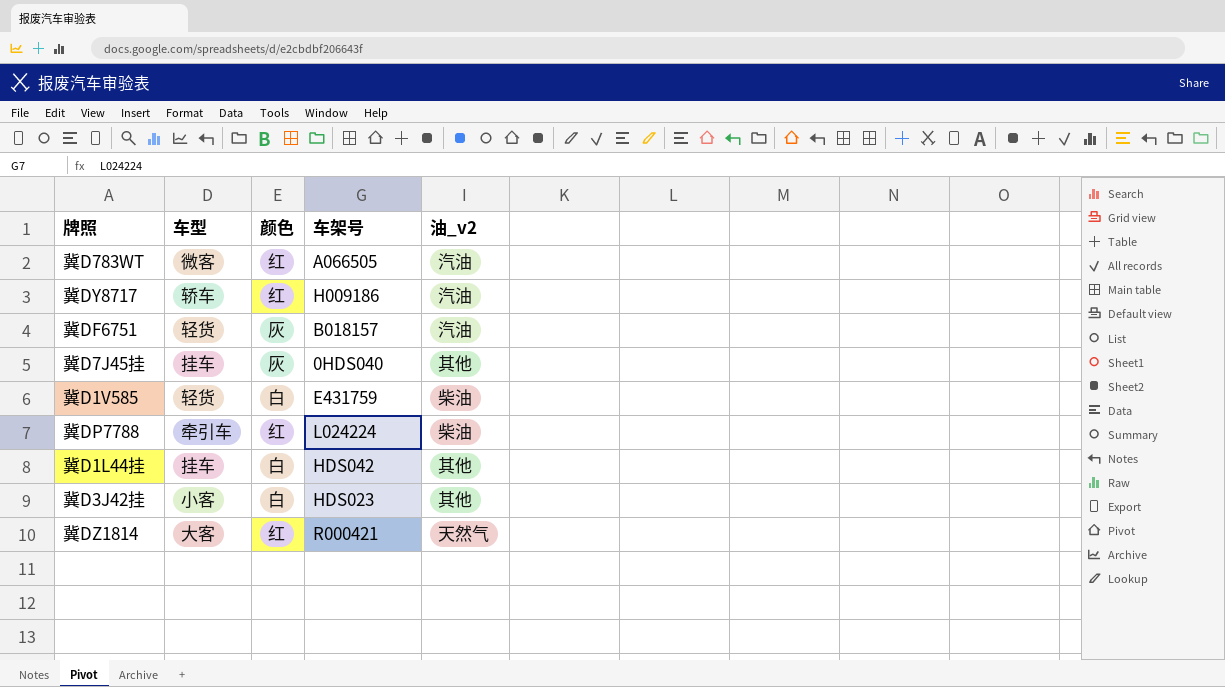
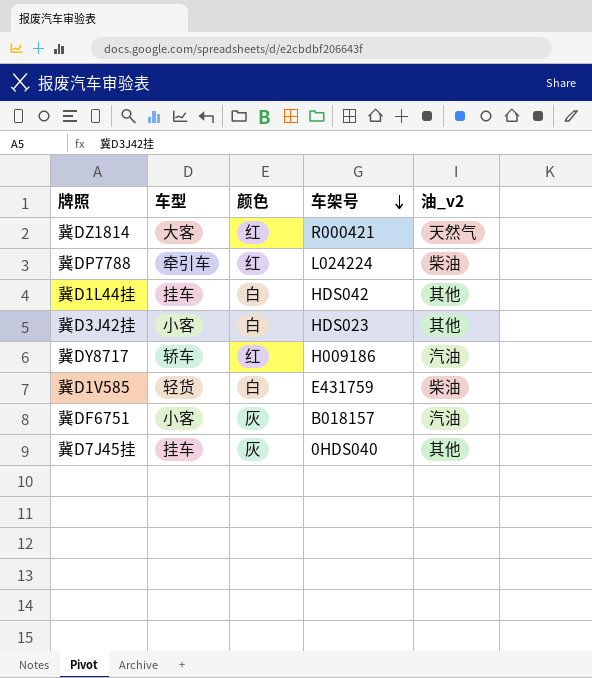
row order: none -> 车架号 descending
row 冀D783WT: 微客 | 红 | A066505 | 汽油 -> none
冀DF6751 | 车型: 轻货 -> 小客

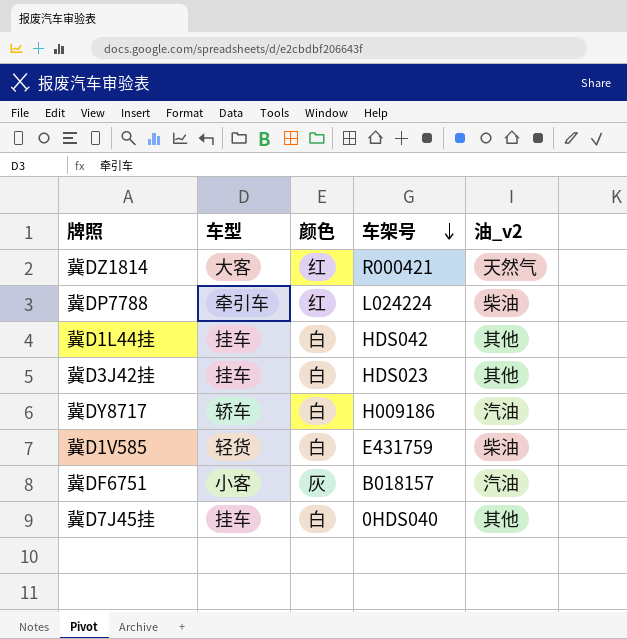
冀D3J42挂 | 车型: 小客 -> 挂车
冀DY8717 | 颜色: 红 -> 白
冀D7J45挂 | 颜色: 灰 -> 白

